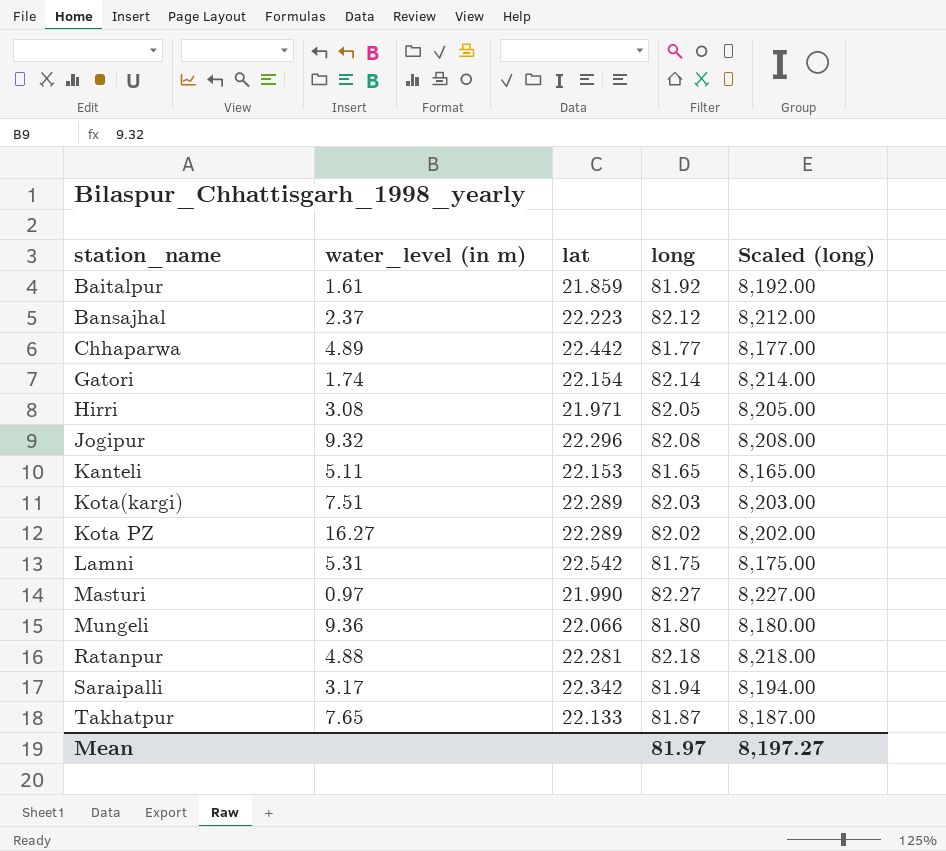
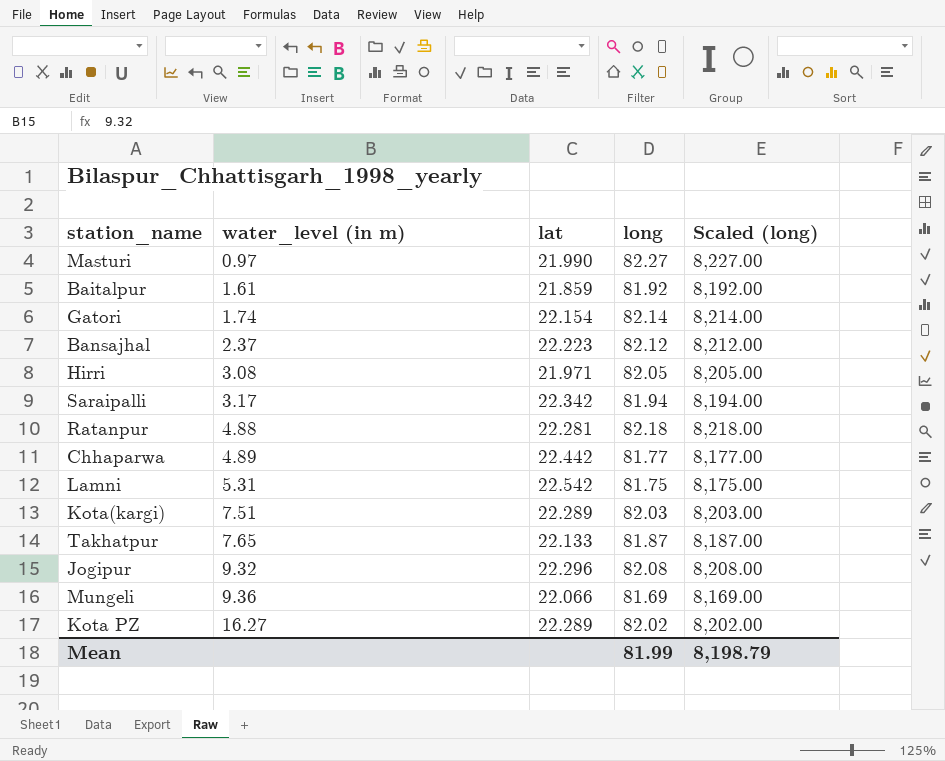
row order: none -> water_level (in m) ascending
row Kanteli: 5.11 | 22.153 | 81.65 | 8,165.00 -> none
Mungeli | long: 81.80 -> 81.69
Mungeli | Scaled (long): 8,180.00 -> 8,169.00
Mean | long: 81.97 -> 81.99
Mean | Scaled (long): 8,197.27 -> 8,198.79

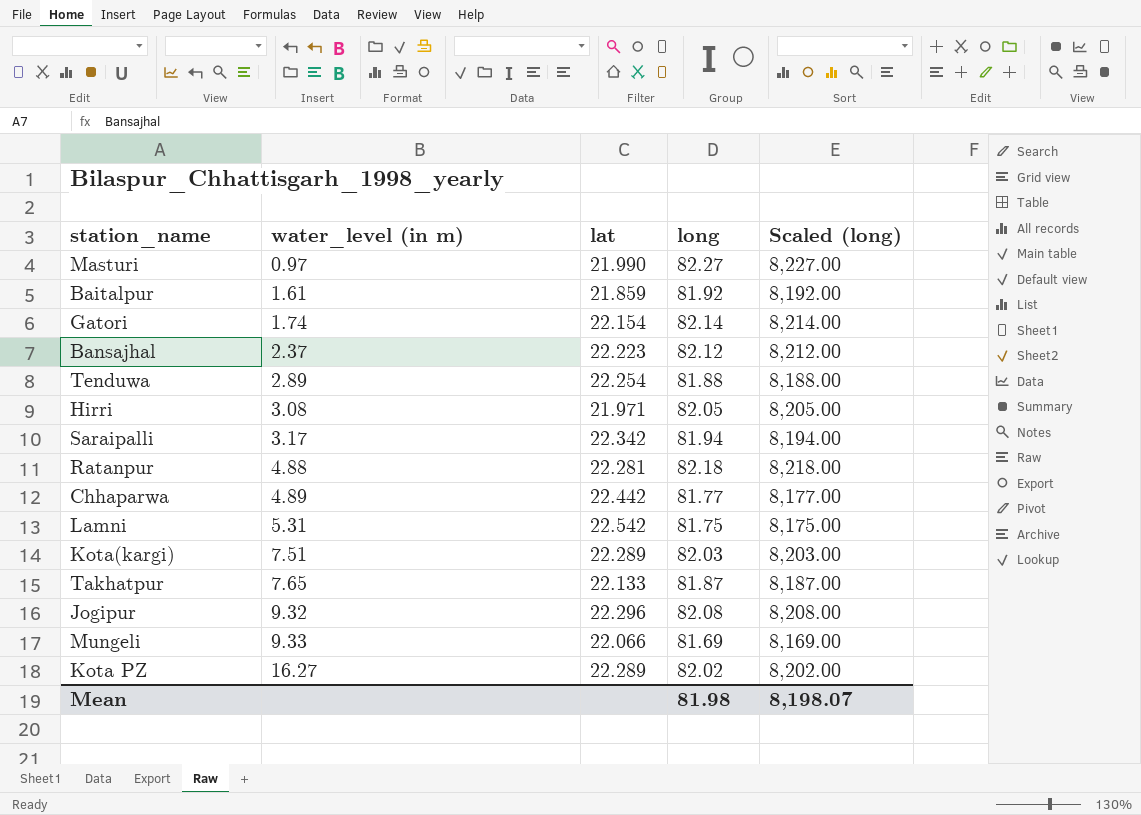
row Tenduwa: none -> 2.89 | 22.254 | 81.88 | 8,188.00
Mungeli | water_level (in m): 9.36 -> 9.33
Mean | long: 81.99 -> 81.98
Mean | Scaled (long): 8,198.79 -> 8,198.07

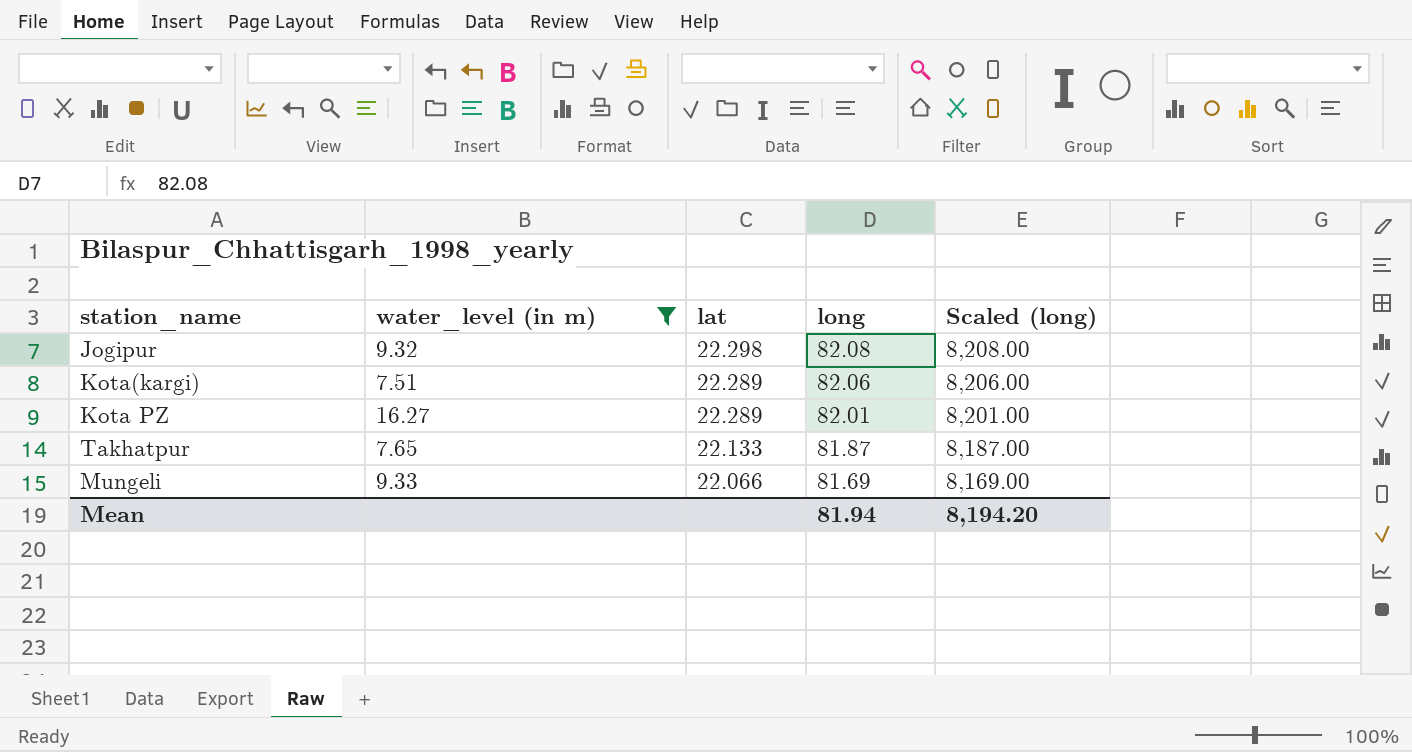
filter: none -> water_level (in m) >= 7.51
row order: water_level (in m) ascending -> lat descending
Jogipur | lat: 22.296 -> 22.298
Kota(kargi) | long: 82.03 -> 82.06
Kota(kargi) | Scaled (long): 8,203.00 -> 8,206.00
Kota PZ | long: 82.02 -> 82.01
Kota PZ | Scaled (long): 8,202.00 -> 8,201.00
Mean | long: 81.98 -> 81.94
Mean | Scaled (long): 8,198.07 -> 8,194.20

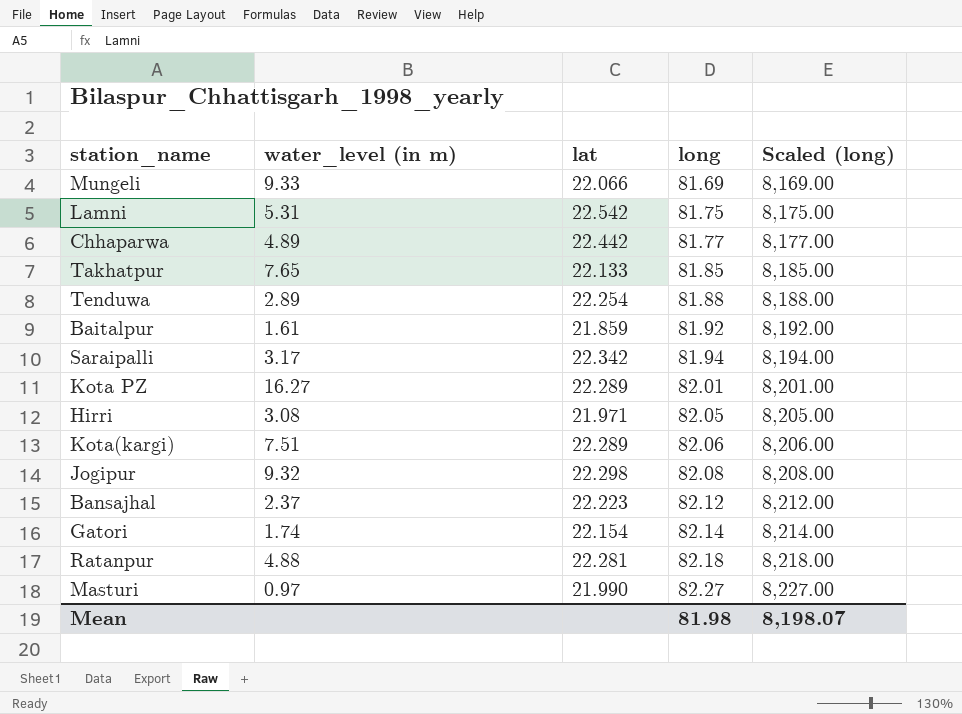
filter: water_level (in m) >= 7.51 -> none
row order: lat descending -> long ascending
Takhatpur | long: 81.87 -> 81.85
Takhatpur | Scaled (long): 8,187.00 -> 8,185.00
Mean | long: 81.94 -> 81.98
Mean | Scaled (long): 8,194.20 -> 8,198.07

